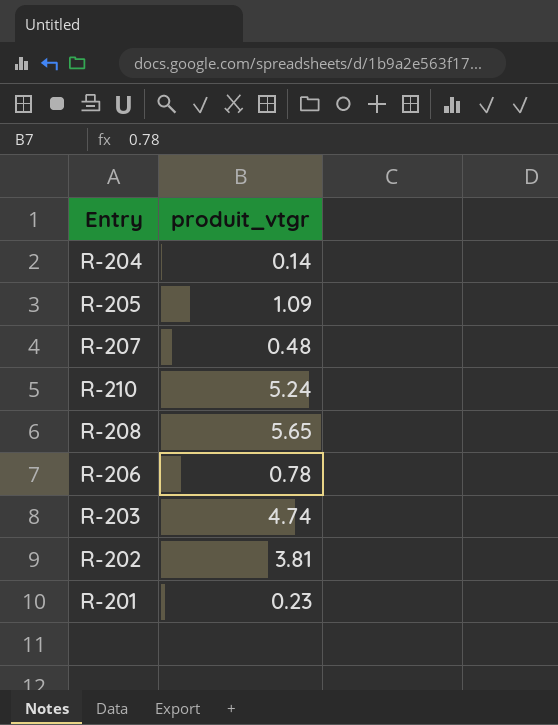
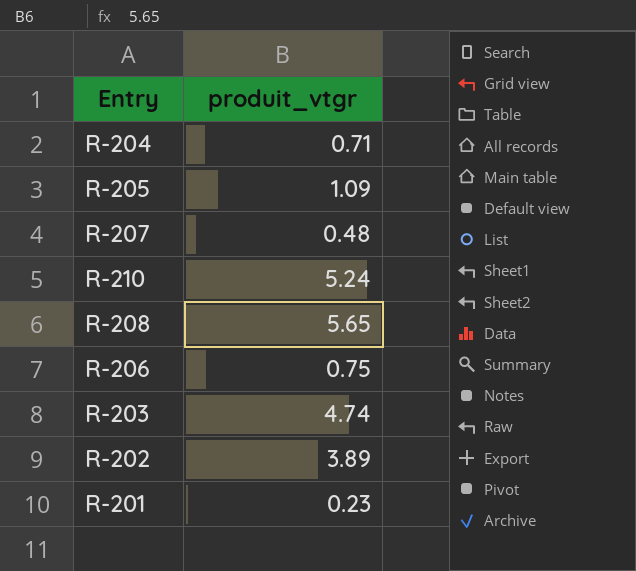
R-204 | produit_vtgr: 0.14 -> 0.71
R-206 | produit_vtgr: 0.78 -> 0.75
R-202 | produit_vtgr: 3.81 -> 3.89

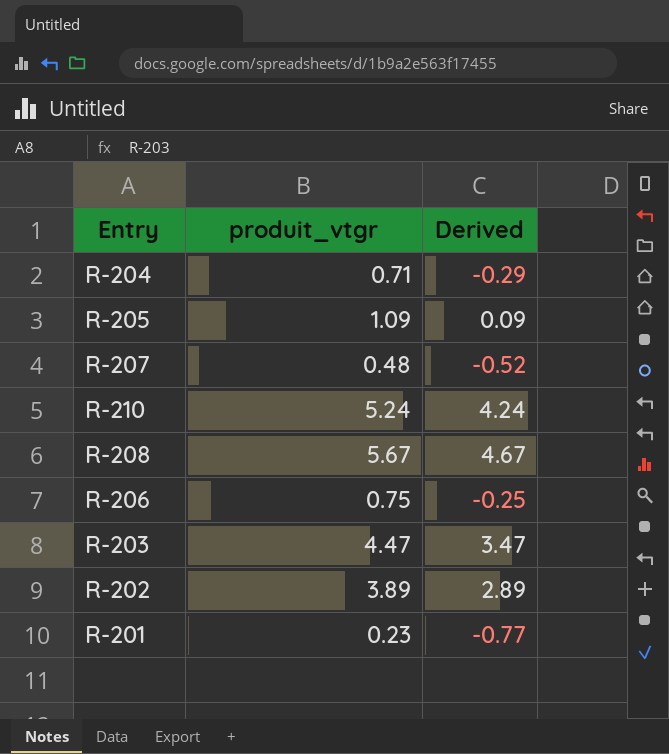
column Derived | formula: none -> [produit_vtgr] - 1
R-208 | produit_vtgr: 5.65 -> 5.67
R-203 | produit_vtgr: 4.74 -> 4.47

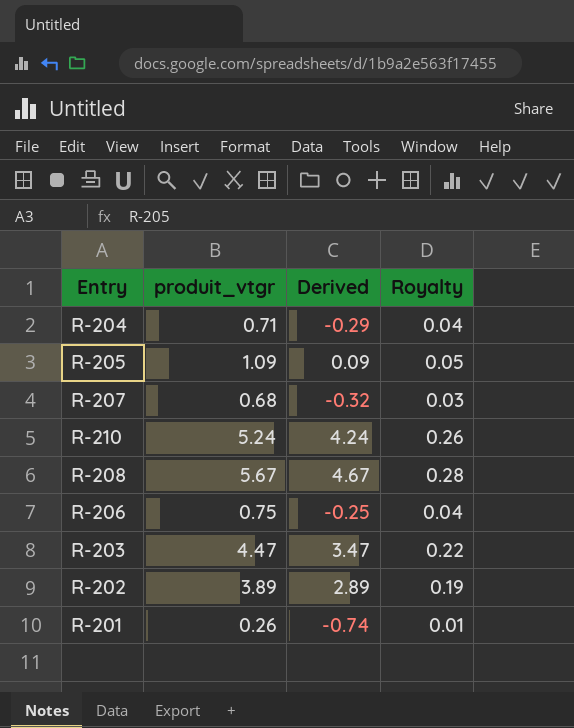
column Royalty | formula: none -> [produit_vtgr] * 0.05
R-207 | produit_vtgr: 0.48 -> 0.68
R-207 | Derived: -0.52 -> -0.32
R-201 | produit_vtgr: 0.23 -> 0.26
R-201 | Derived: -0.77 -> -0.74

